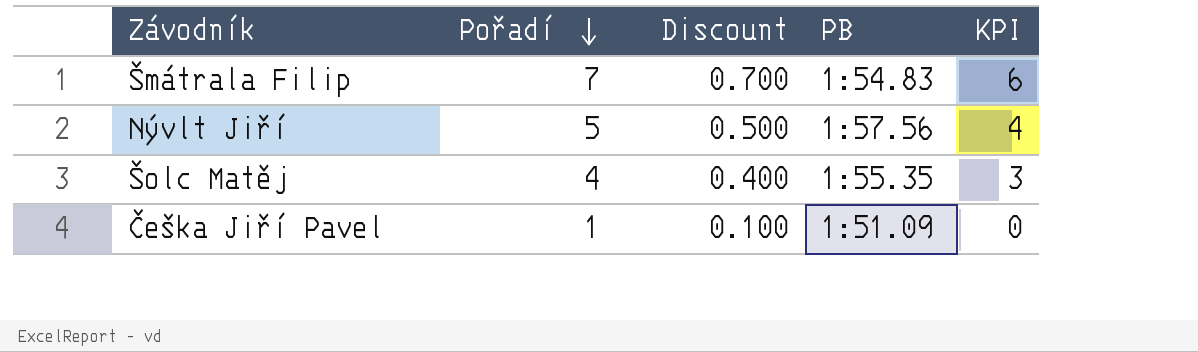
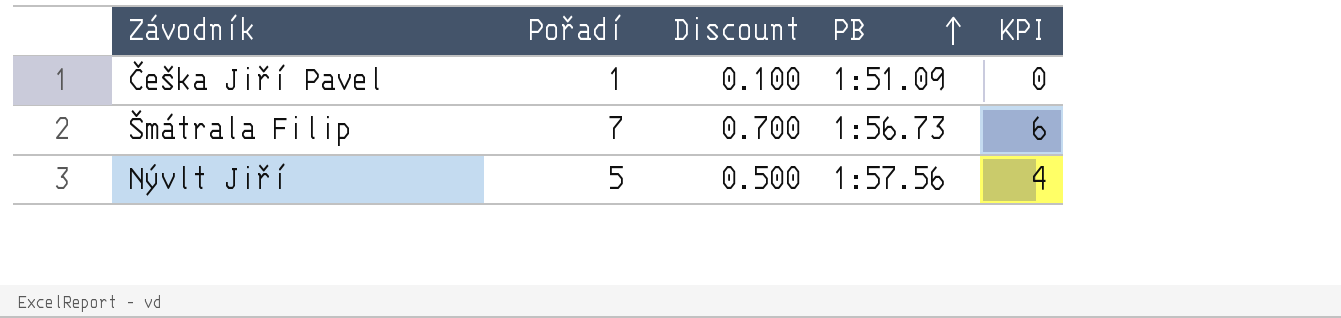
row order: Pořadí descending -> PB ascending
row Šolc Matěj: 4 | 0.400 | 1:55.35 | 3 -> none
Šmátrala Filip | PB: 1:54.83 -> 1:56.73

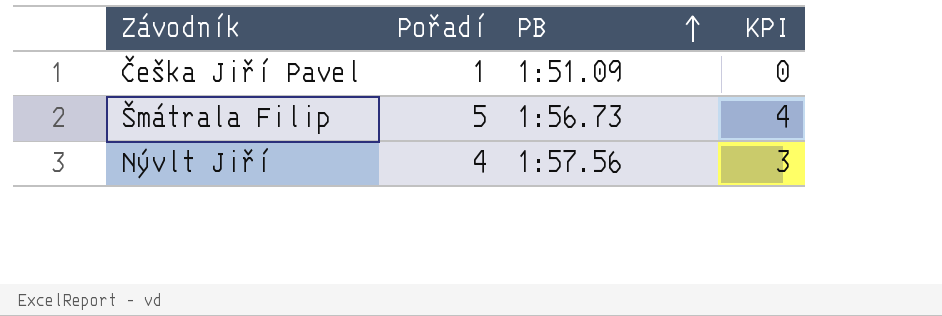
column Discount | formula: [Pořadí] * 0.1 -> none
Šmátrala Filip | Pořadí: 7 -> 5
Šmátrala Filip | KPI: 6 -> 4
Nývlt Jiří | Pořadí: 5 -> 4
Nývlt Jiří | KPI: 4 -> 3

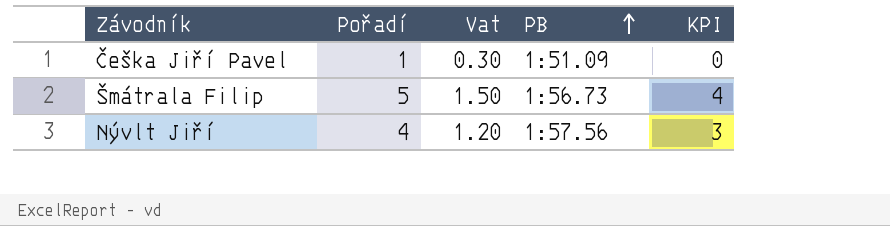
column Vat | formula: none -> [Pořadí] * 0.3

